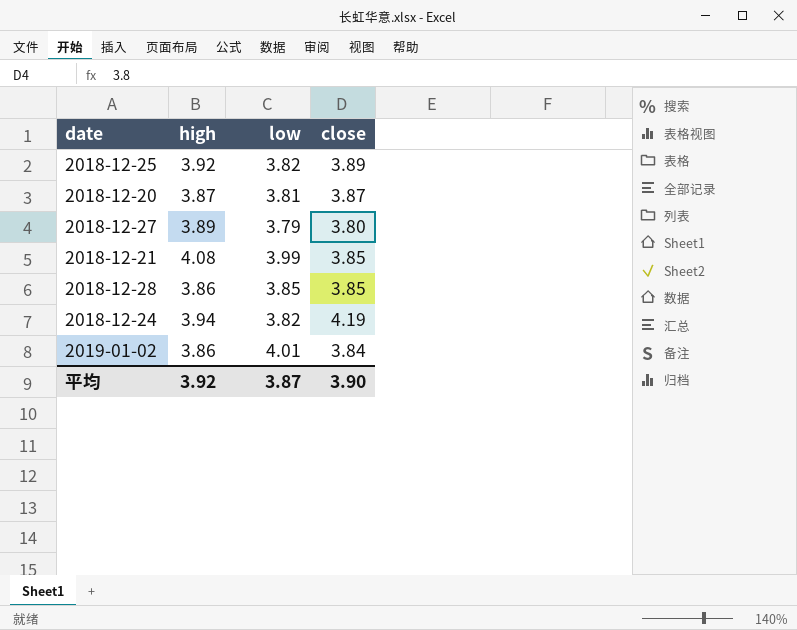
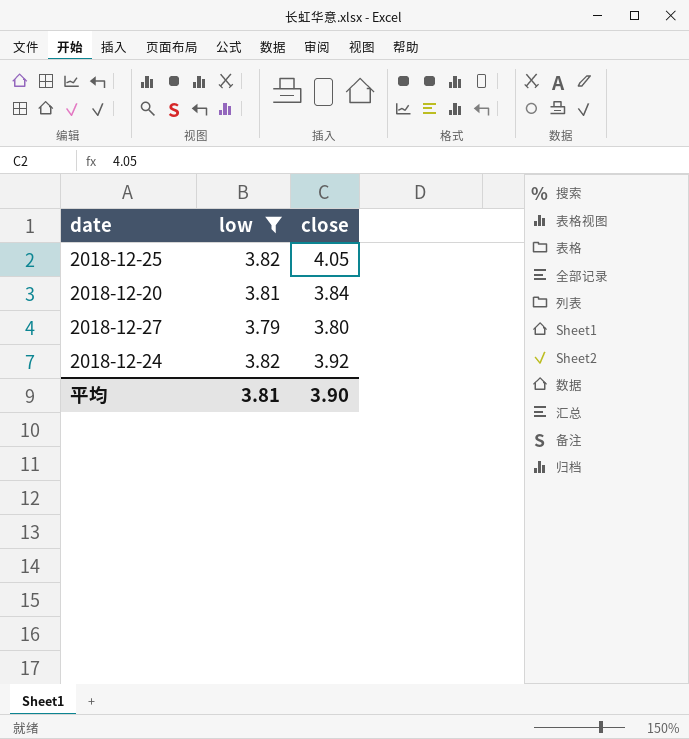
filter: none -> low <= 3.82
column high | position: 2 -> none
2018-12-25 | close: 3.89 -> 4.05
2018-12-20 | close: 3.87 -> 3.84
2018-12-24 | close: 4.19 -> 3.92
平均 | low: 3.87 -> 3.81

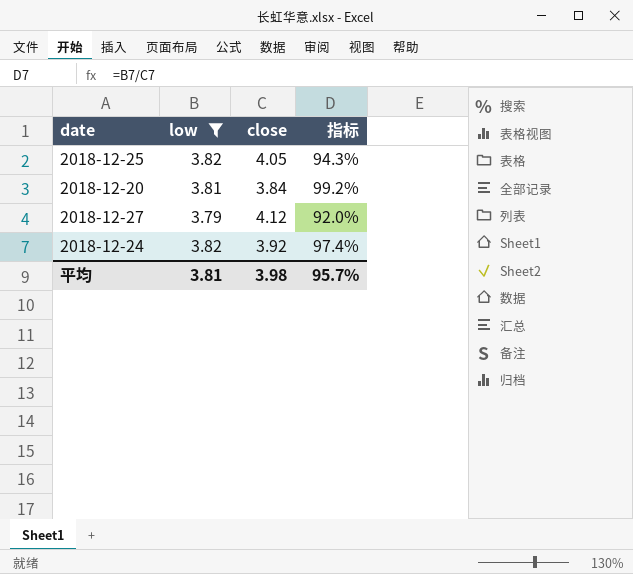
column 指标 | formula: none -> [low] / [close]
2018-12-27 | close: 3.80 -> 4.12
平均 | close: 3.90 -> 3.98

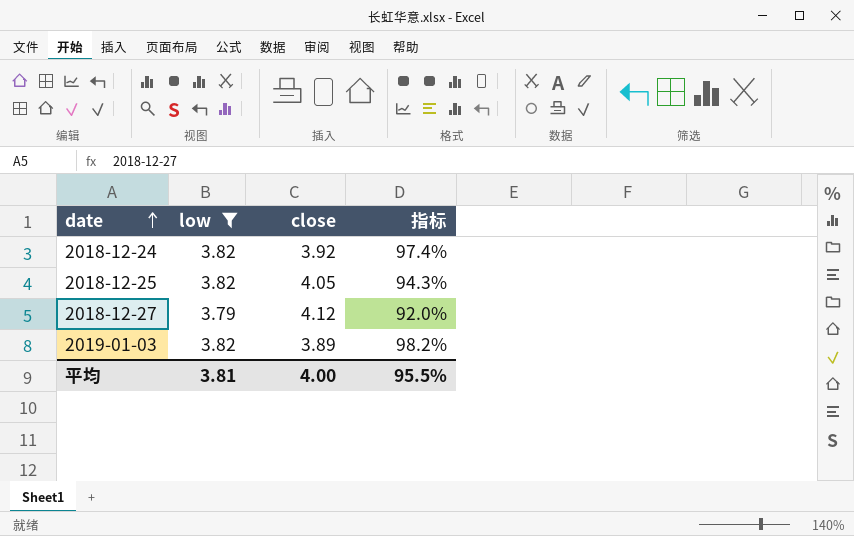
row order: none -> date ascending
row 2018-12-20: 3.81 | 3.84 | 99.2% -> none
row 2019-01-03: none -> 3.82 | 3.89 | 98.2%
平均 | close: 3.98 -> 4.00
平均 | 指标: 95.7% -> 95.5%

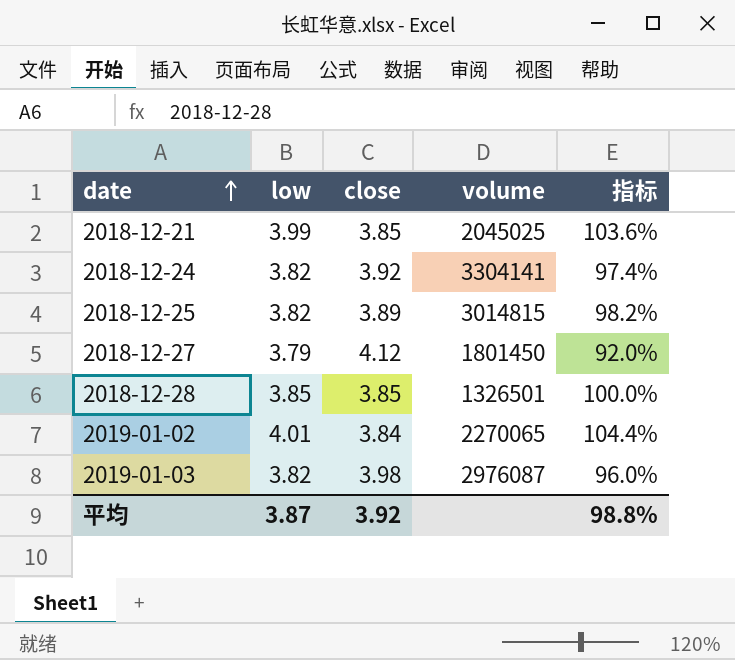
filter: low <= 3.82 -> none
column volume | position: none -> 4
2018-12-25 | close: 4.05 -> 3.89
2018-12-25 | 指标: 94.3% -> 98.2%
2019-01-03 | close: 3.89 -> 3.98
2019-01-03 | 指标: 98.2% -> 96.0%
平均 | low: 3.81 -> 3.87
平均 | close: 4.00 -> 3.92
平均 | 指标: 95.5% -> 98.8%

